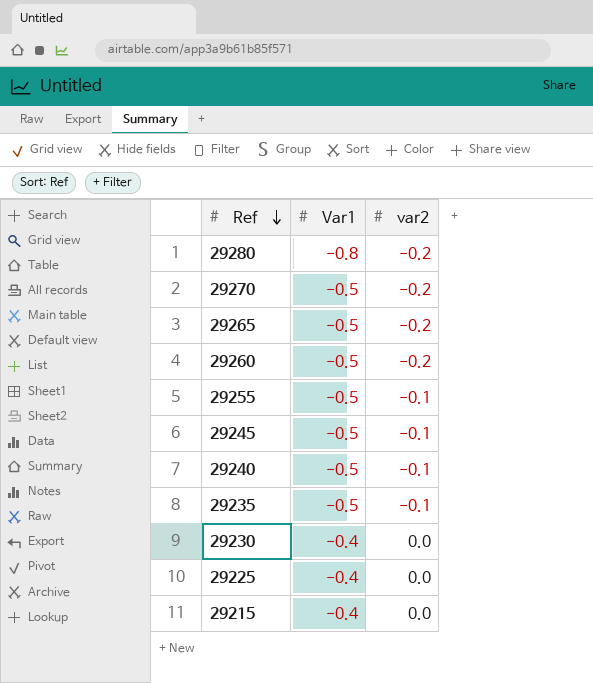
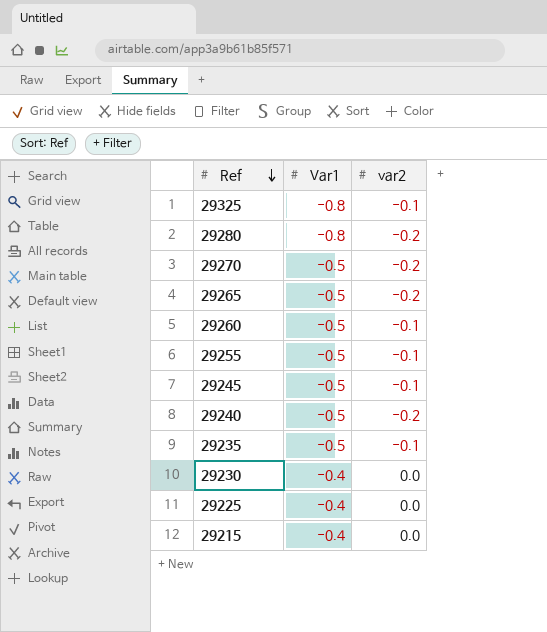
row 29325: none -> -0.8 | -0.1
29260 | var2: -0.2 -> -0.1
29240 | var2: -0.1 -> -0.2

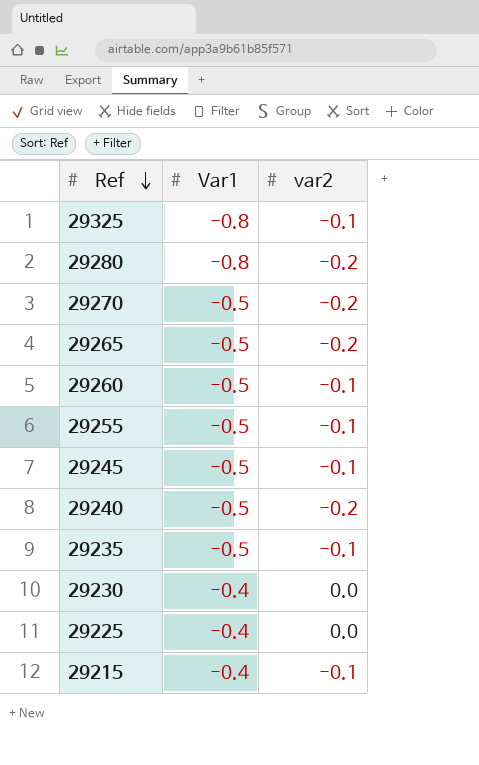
29215 | var2: 0.0 -> -0.1

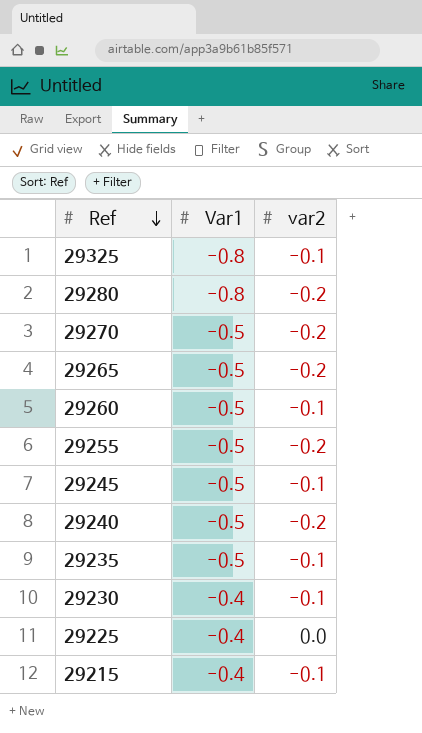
29255 | var2: -0.1 -> -0.2
29230 | var2: 0.0 -> -0.1

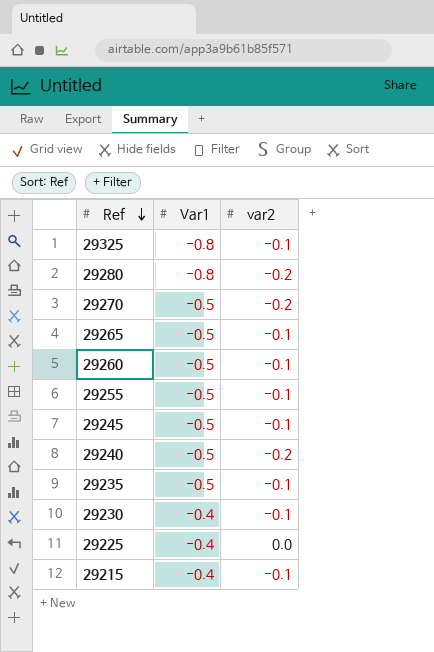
29265 | var2: -0.2 -> -0.1
29255 | var2: -0.2 -> -0.1

